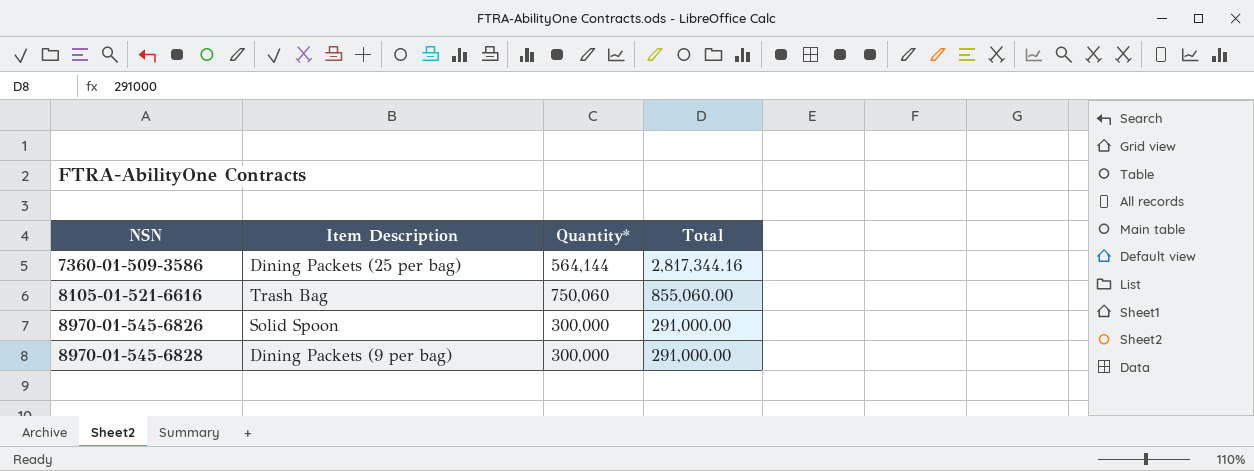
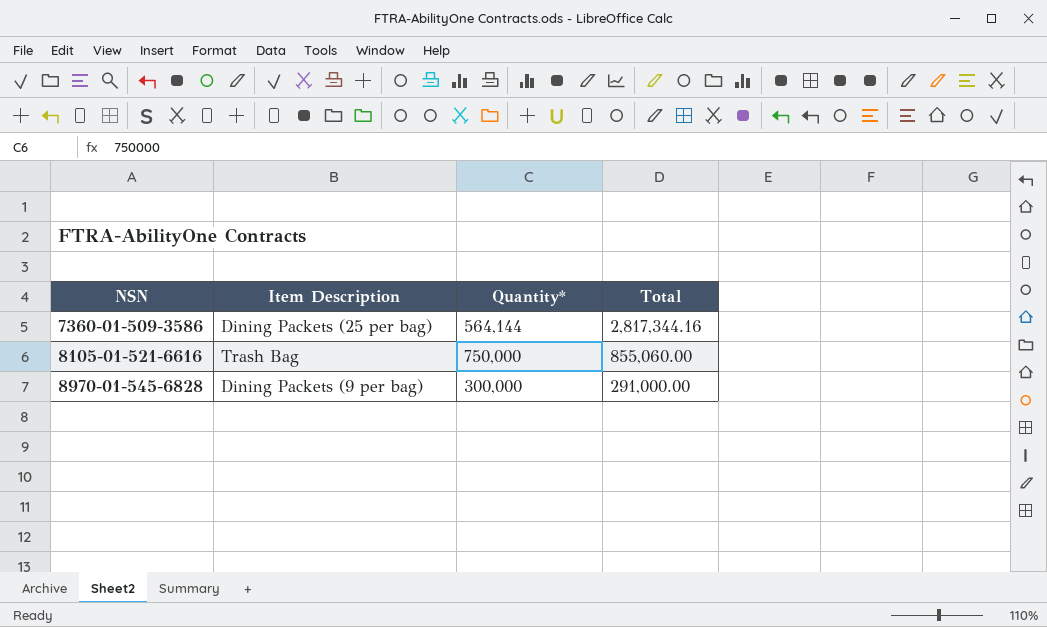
row 8970-01-545-6826: Solid Spoon | 300,000 | 291,000.00 -> none
8105-01-521-6616 | Quantity*: 750,060 -> 750,000

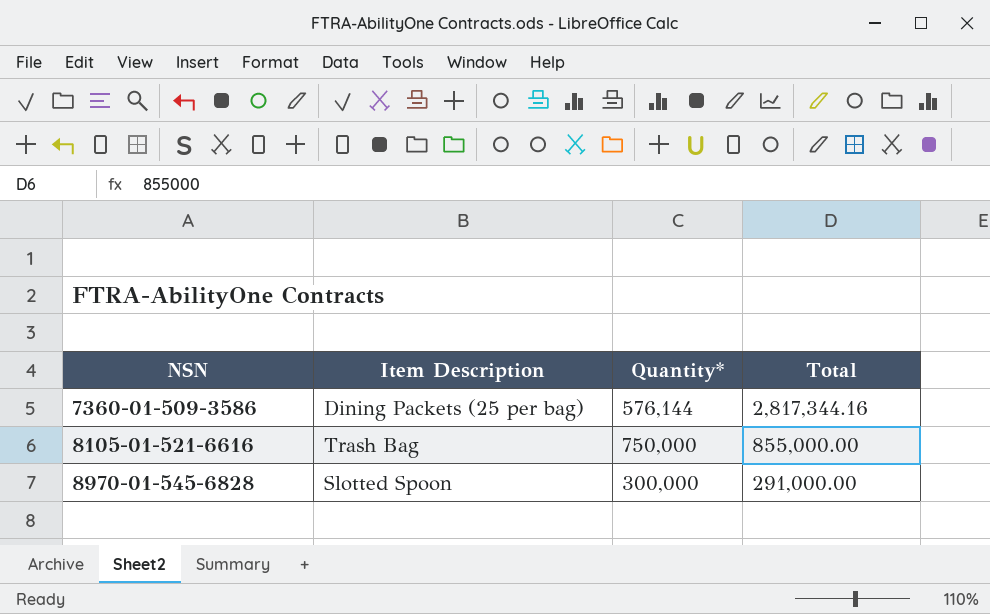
7360-01-509-3586 | Quantity*: 564,144 -> 576,144
8105-01-521-6616 | Total: 855,060.00 -> 855,000.00
8970-01-545-6828 | Item Description: Dining Packets (9 per bag) -> Slotted Spoon

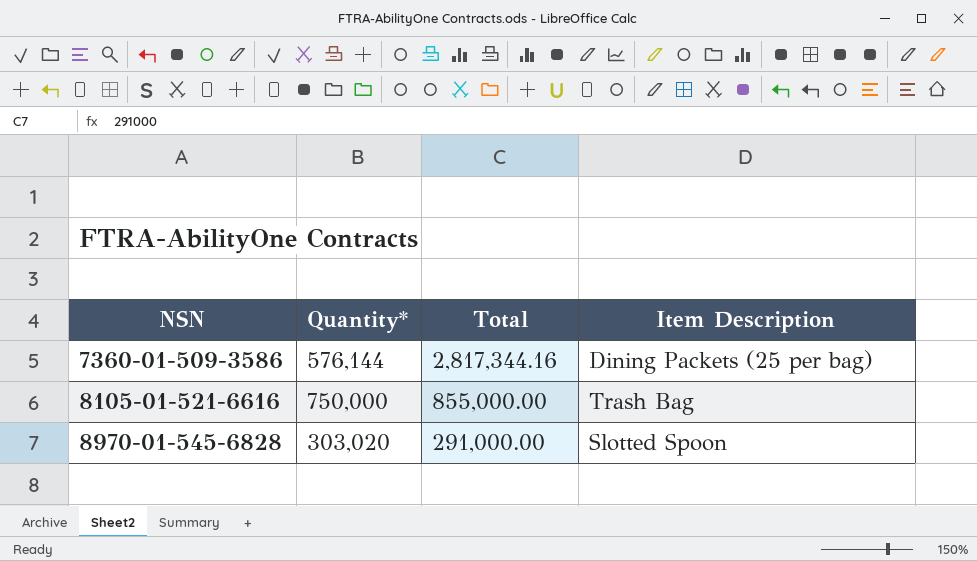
column Item Description | position: 2 -> 4
8970-01-545-6828 | Quantity*: 300,000 -> 303,020

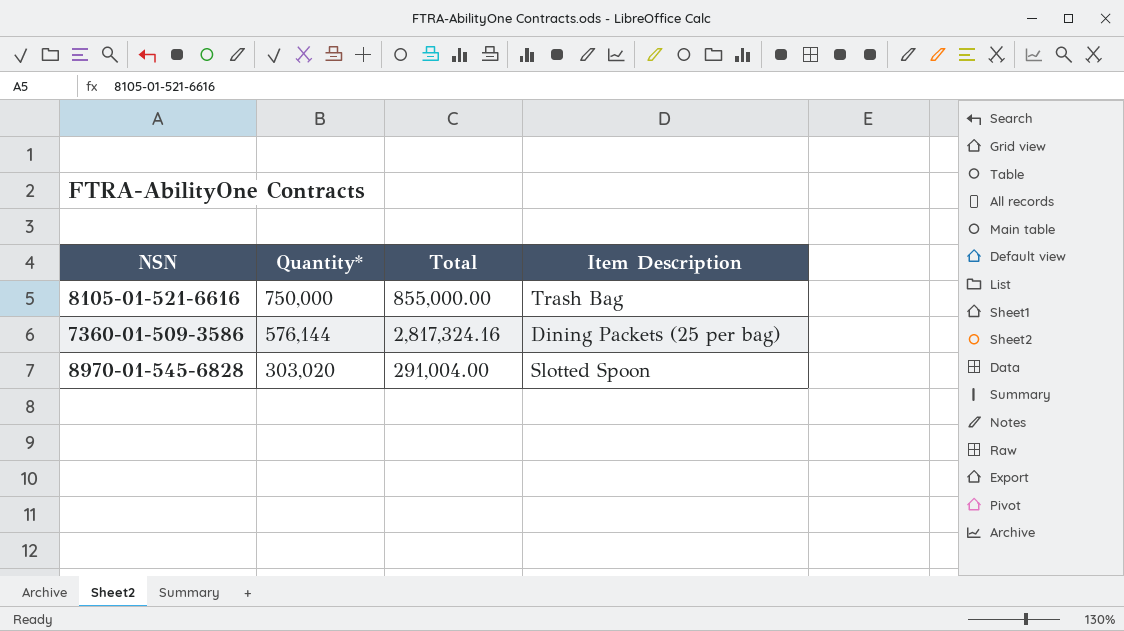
row order: NSN ascending -> Quantity* descending
7360-01-509-3586 | Total: 2,817,344.16 -> 2,817,324.16
8970-01-545-6828 | Total: 291,000.00 -> 291,004.00

